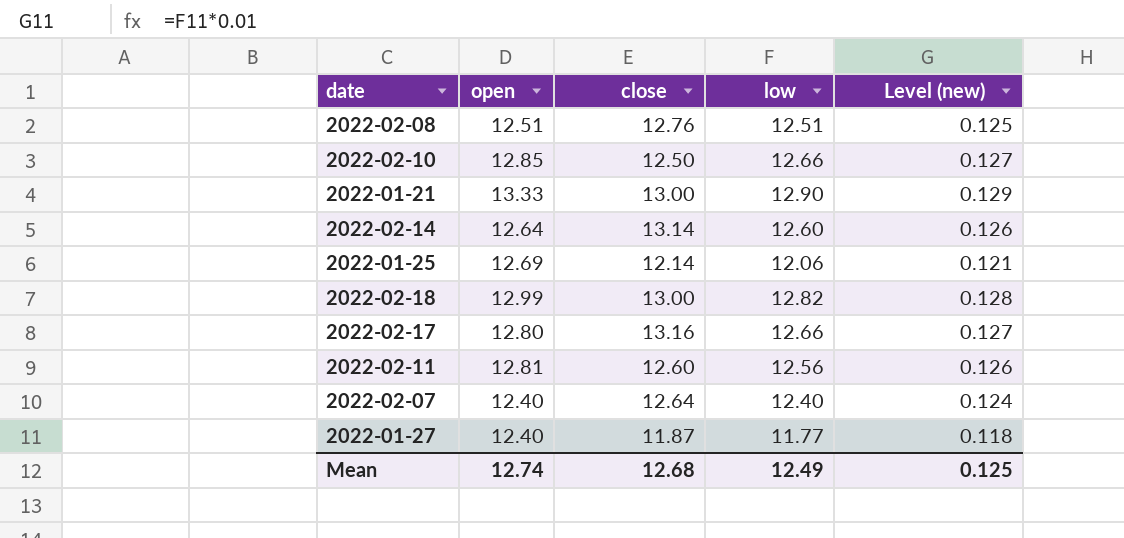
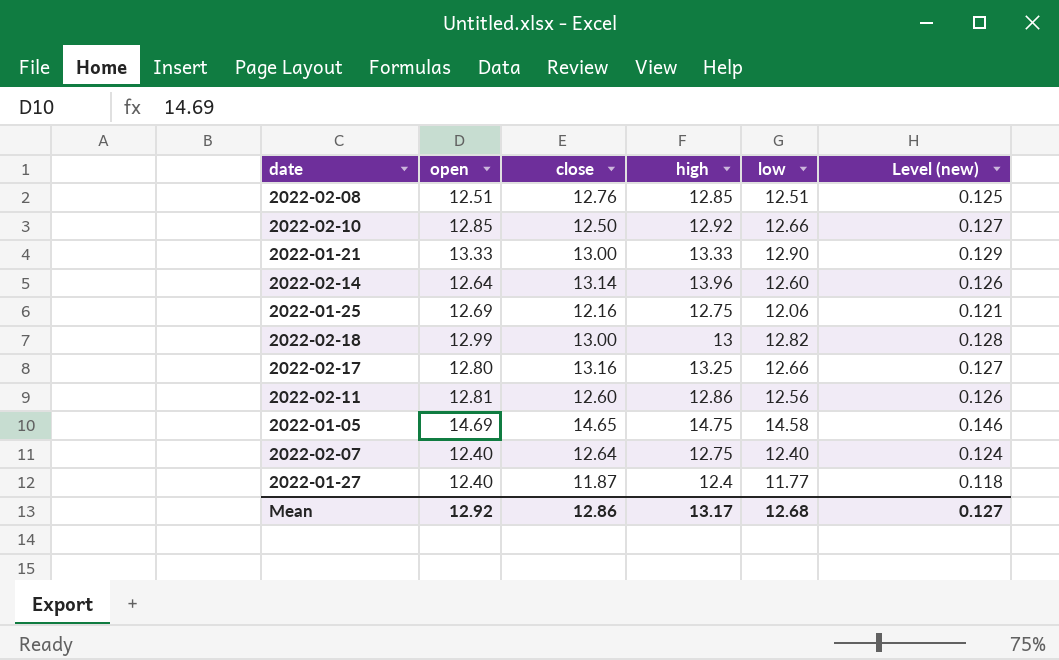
column high | position: none -> 4
2022-01-25 | close: 12.14 -> 12.16
row 2022-01-05: none -> 14.69 | 14.65 | 14.75 | 14.58 | 0.146
Mean | open: 12.74 -> 12.92
Mean | close: 12.68 -> 12.86
Mean | low: 12.49 -> 12.68
Mean | Level (new): 0.125 -> 0.127

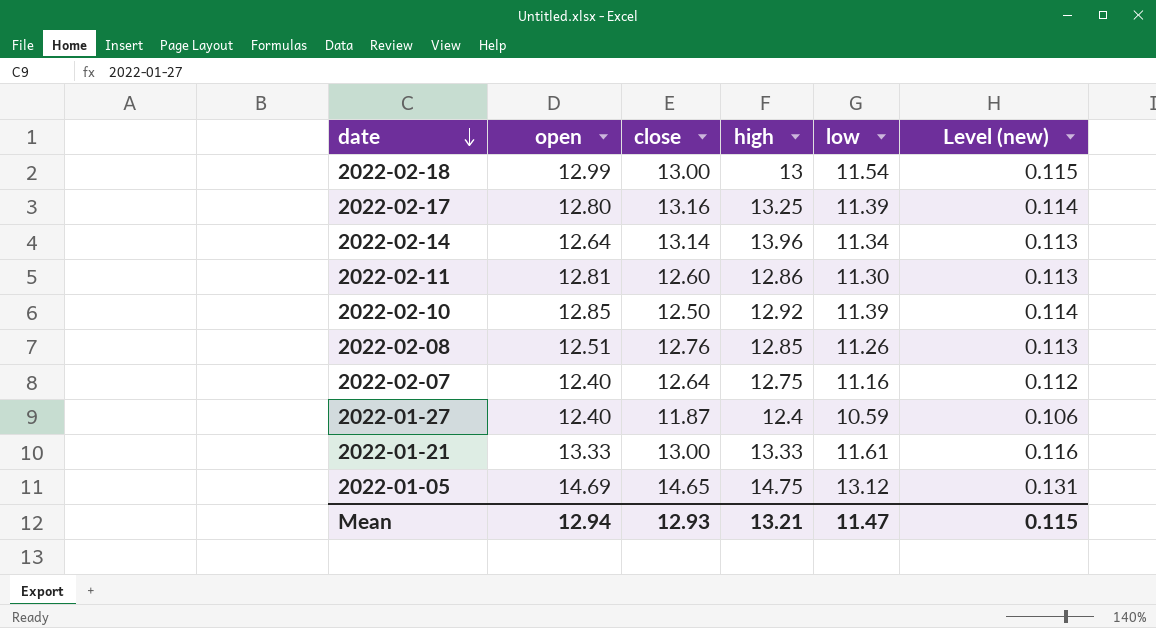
row order: none -> date descending
row 2022-01-25: 12.69 | 12.16 | 12.75 | 12.06 | 0.121 -> none
2022-02-18 | low: 12.82 -> 11.54
2022-02-18 | Level (new): 0.128 -> 0.115
2022-02-17 | low: 12.66 -> 11.39
2022-02-17 | Level (new): 0.127 -> 0.114
2022-02-14 | low: 12.60 -> 11.34
2022-02-14 | Level (new): 0.126 -> 0.113
2022-02-11 | low: 12.56 -> 11.30
2022-02-11 | Level (new): 0.126 -> 0.113
2022-02-10 | low: 12.66 -> 11.39
2022-02-10 | Level (new): 0.127 -> 0.114
2022-02-08 | low: 12.51 -> 11.26
2022-02-08 | Level (new): 0.125 -> 0.113
2022-02-07 | low: 12.40 -> 11.16
2022-02-07 | Level (new): 0.124 -> 0.112
2022-01-27 | low: 11.77 -> 10.59
2022-01-27 | Level (new): 0.118 -> 0.106
2022-01-21 | low: 12.90 -> 11.61
2022-01-21 | Level (new): 0.129 -> 0.116
2022-01-05 | low: 14.58 -> 13.12
2022-01-05 | Level (new): 0.146 -> 0.131
Mean | open: 12.92 -> 12.94
Mean | close: 12.86 -> 12.93
Mean | high: 13.17 -> 13.21
Mean | low: 12.68 -> 11.47
Mean | Level (new): 0.127 -> 0.115

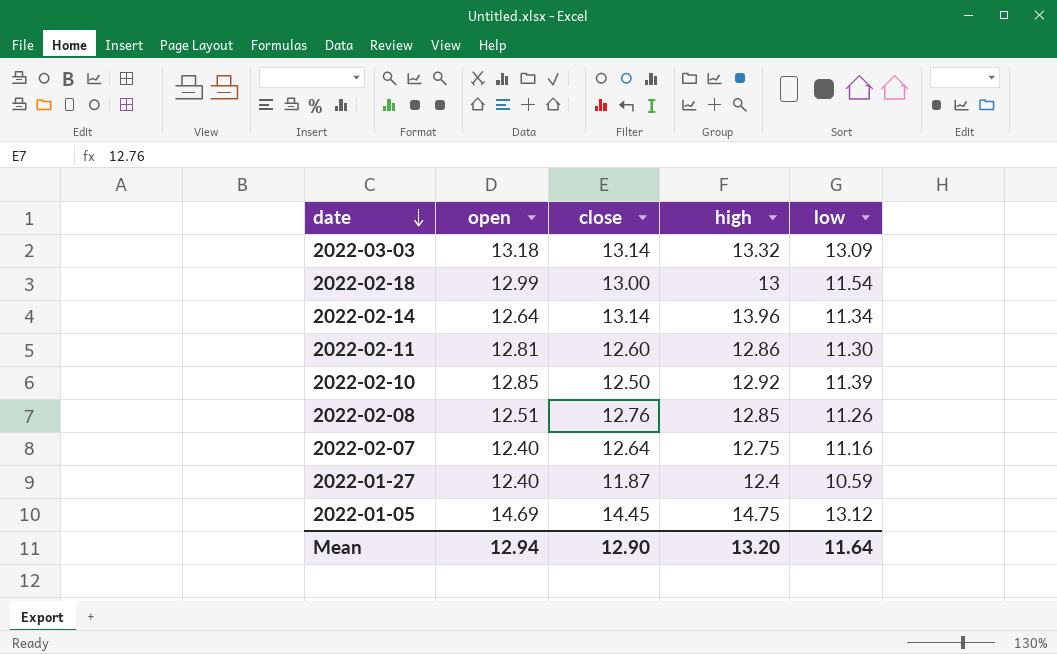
column Level (new) | formula: [low] * 0.01 -> none
row 2022-02-17: 12.80 | 13.16 | 13.25 | 11.39 | 0.114 -> none
row 2022-01-21: 13.33 | 13.00 | 13.33 | 11.61 | 0.116 -> none
row 2022-03-03: none -> 13.18 | 13.14 | 13.32 | 13.09
2022-01-05 | close: 14.65 -> 14.45
Mean | close: 12.93 -> 12.90
Mean | high: 13.21 -> 13.20
Mean | low: 11.47 -> 11.64

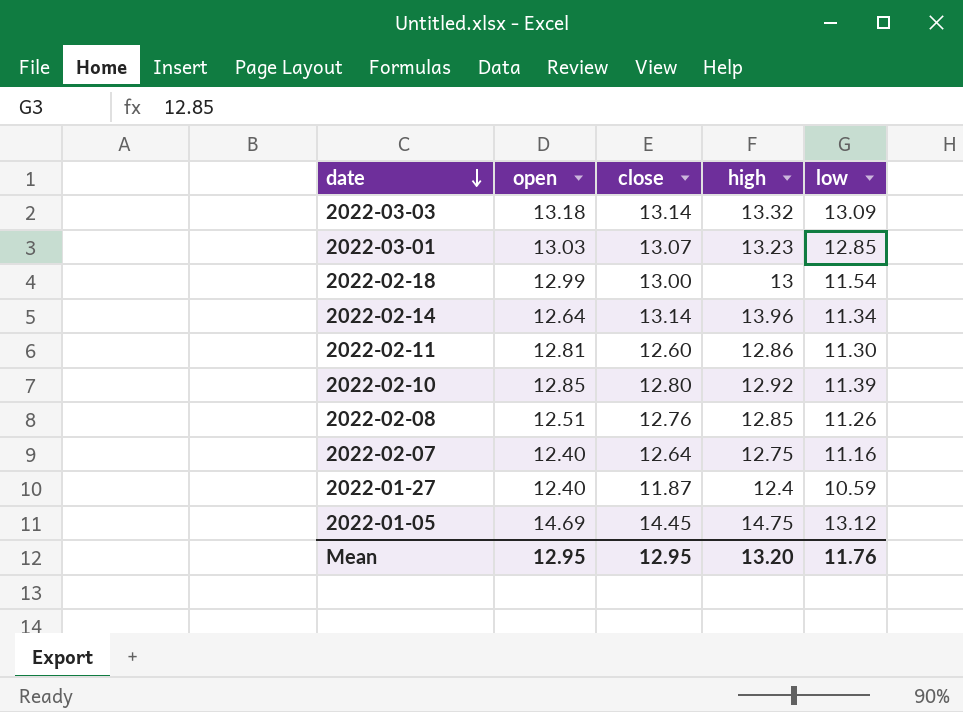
row 2022-03-01: none -> 13.03 | 13.07 | 13.23 | 12.85
2022-02-10 | close: 12.50 -> 12.80
Mean | open: 12.94 -> 12.95
Mean | close: 12.90 -> 12.95
Mean | low: 11.64 -> 11.76

